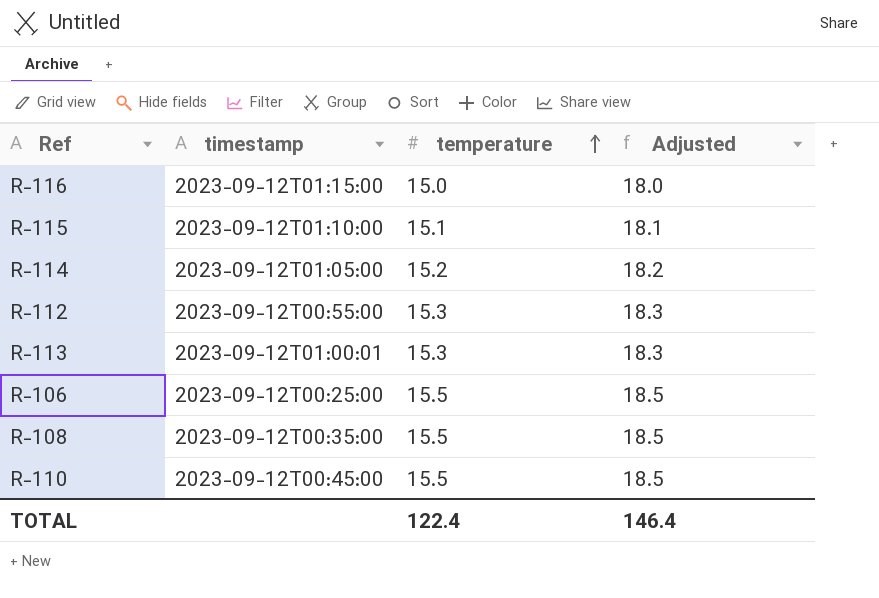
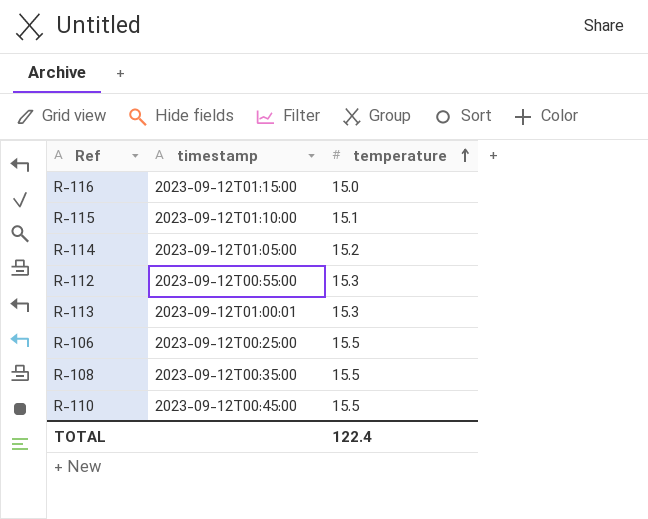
column Adjusted | formula: [temperature] + 3 -> none

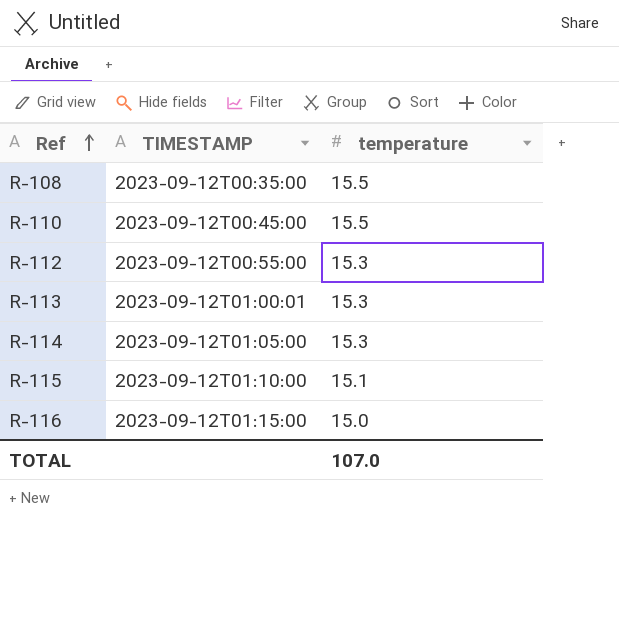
row order: temperature ascending -> Ref ascending
column name: timestamp -> TIMESTAMP
row R-106: 2023-09-12T00:25:00 | 15.5 -> none
R-114 | temperature: 15.2 -> 15.3
TOTAL | temperature: 122.4 -> 107.0

